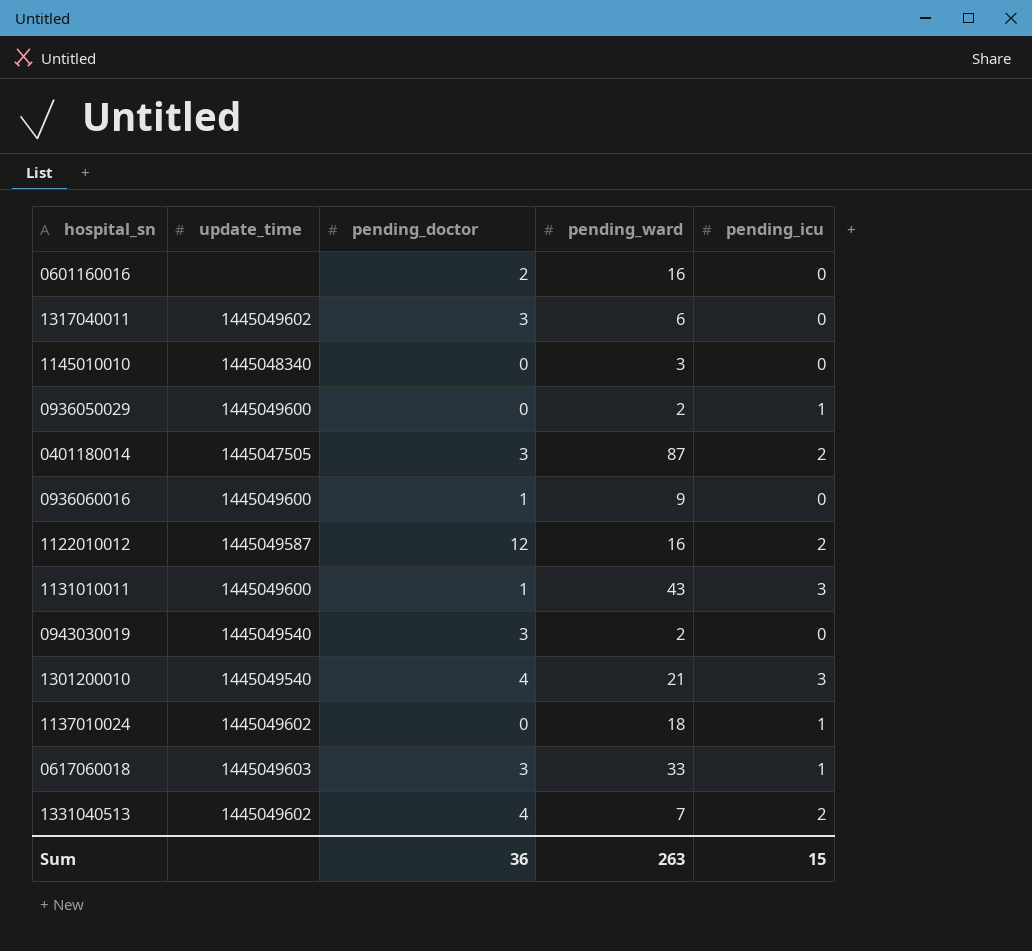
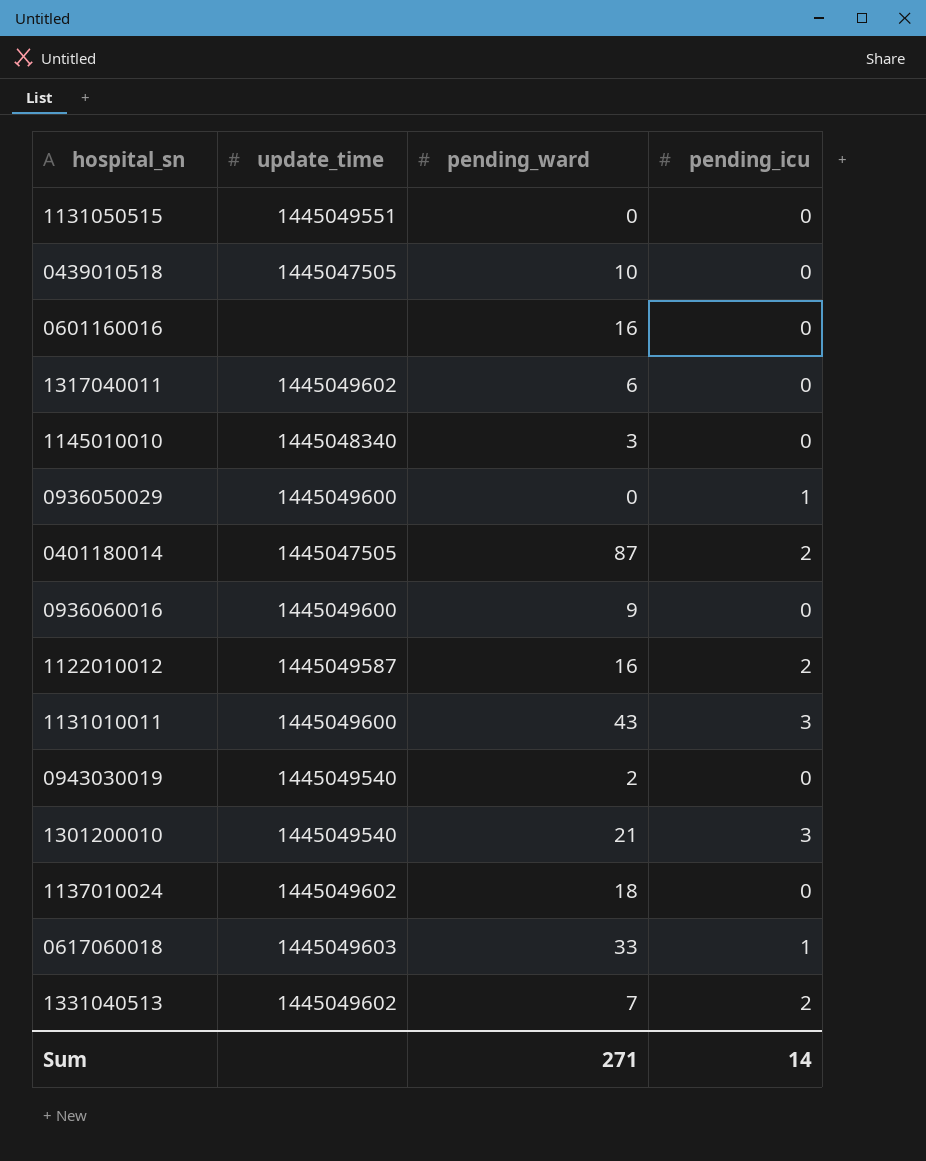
column pending_doctor | position: 3 -> none
row 1131050515: none -> 1445049551 | 0 | 0
row 0439010518: none -> 1445047505 | 10 | 0
0936050029 | pending_ward: 2 -> 0
1137010024 | pending_icu: 1 -> 0
Sum | pending_ward: 263 -> 271
Sum | pending_icu: 15 -> 14

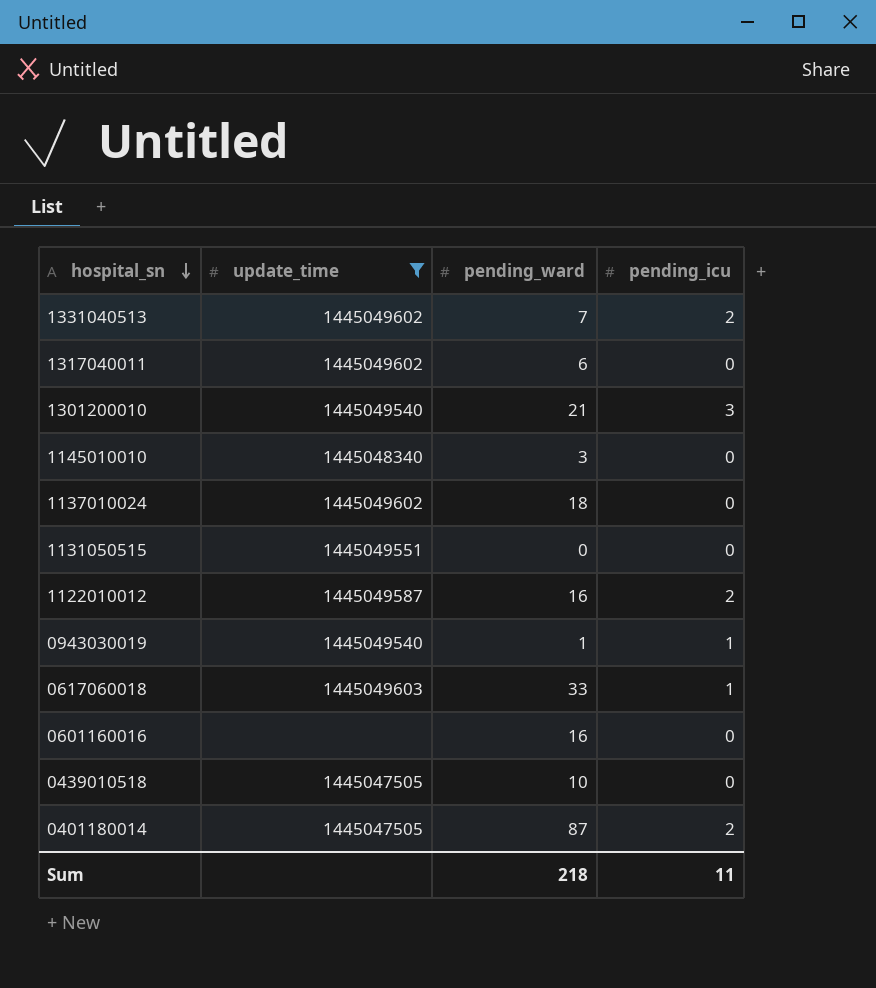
filter: none -> update_time != 1445049600
row order: none -> hospital_sn descending
0943030019 | pending_ward: 2 -> 1
0943030019 | pending_icu: 0 -> 1
Sum | pending_ward: 271 -> 218
Sum | pending_icu: 14 -> 11

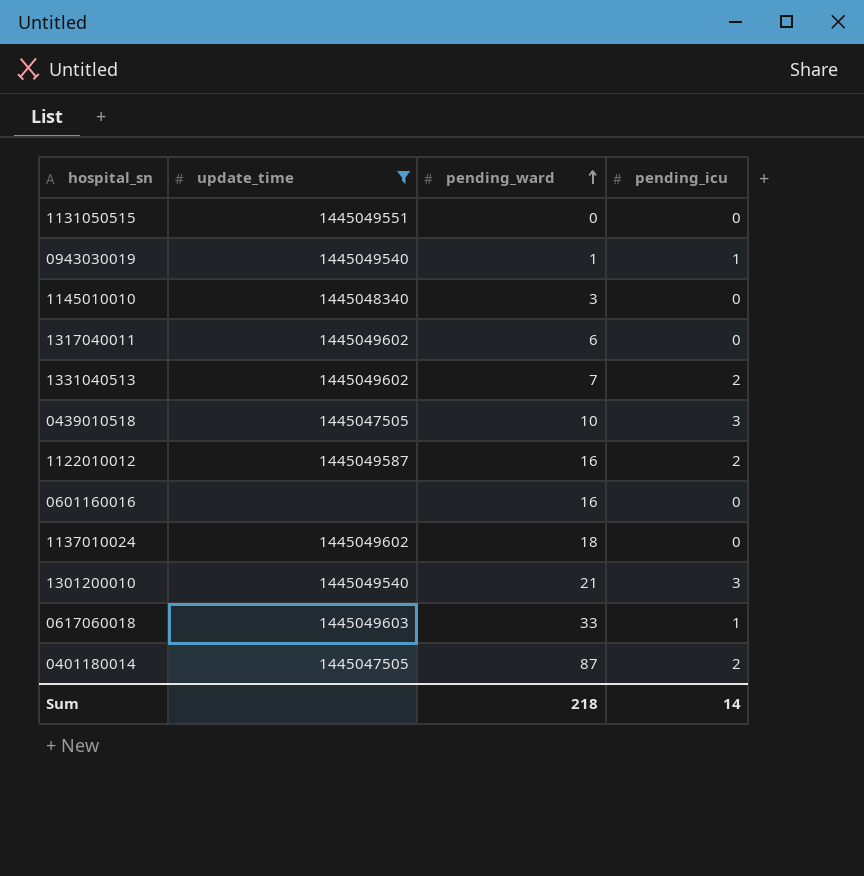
row order: hospital_sn descending -> pending_ward ascending
0439010518 | pending_icu: 0 -> 3
Sum | pending_icu: 11 -> 14

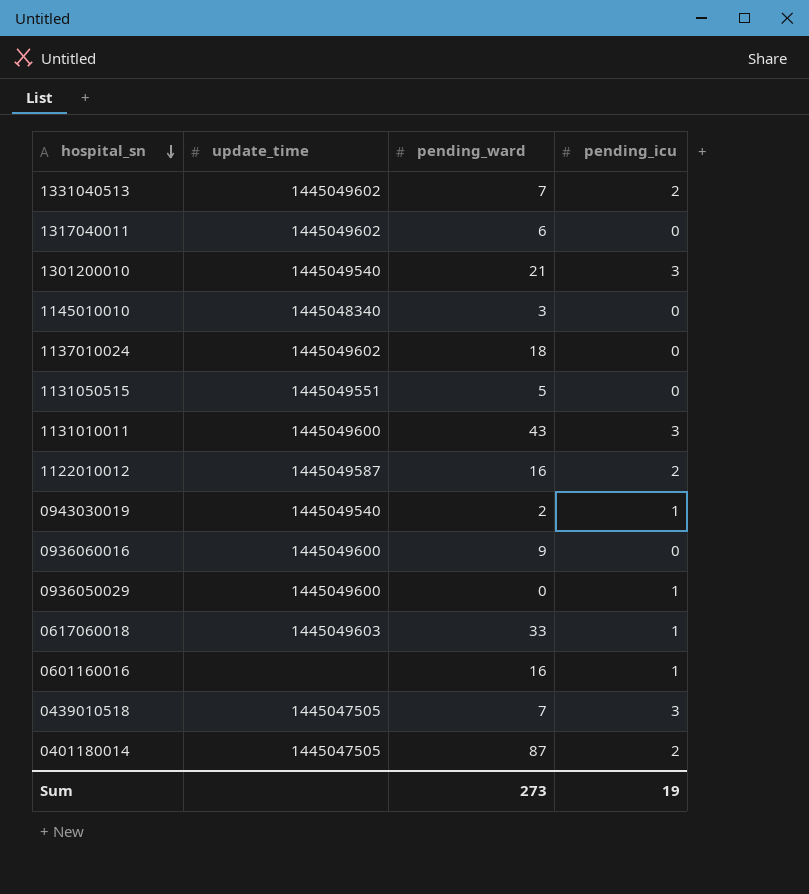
filter: update_time != 1445049600 -> none
row order: pending_ward ascending -> hospital_sn descending
1131050515 | pending_ward: 0 -> 5
0943030019 | pending_ward: 1 -> 2
0601160016 | pending_icu: 0 -> 1
0439010518 | pending_ward: 10 -> 7
Sum | pending_ward: 218 -> 273
Sum | pending_icu: 14 -> 19

